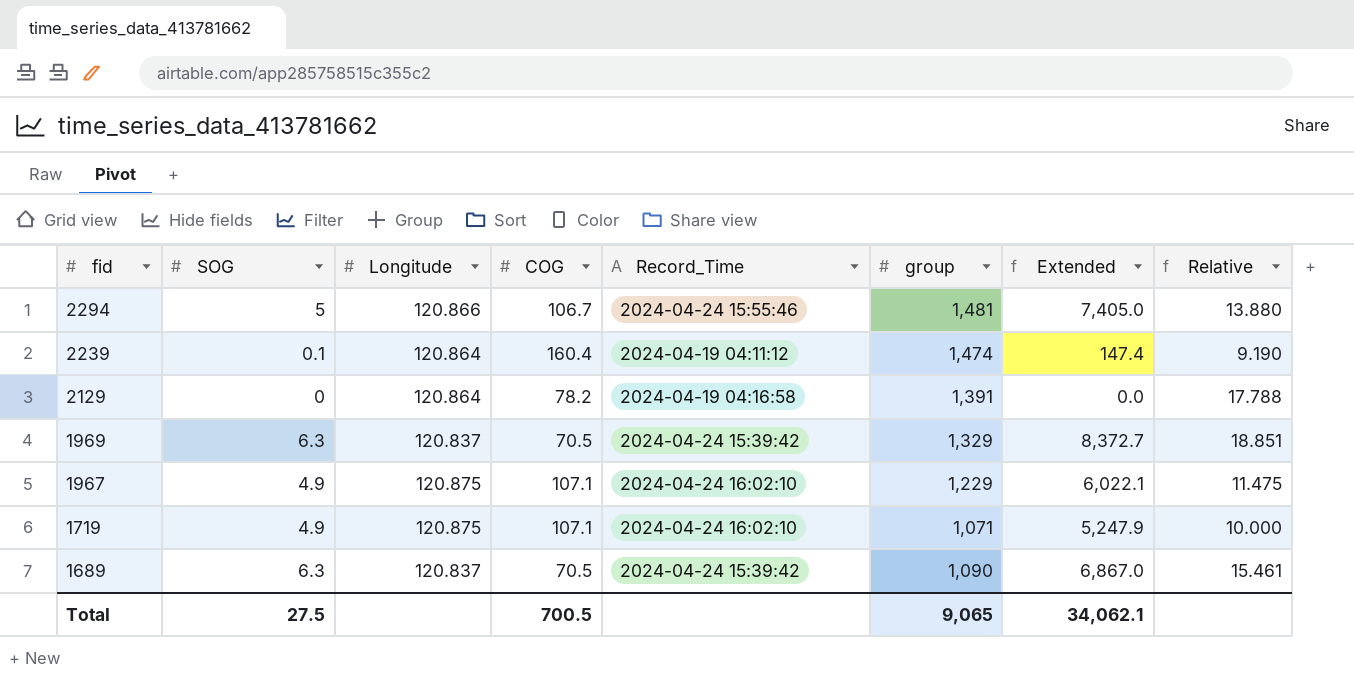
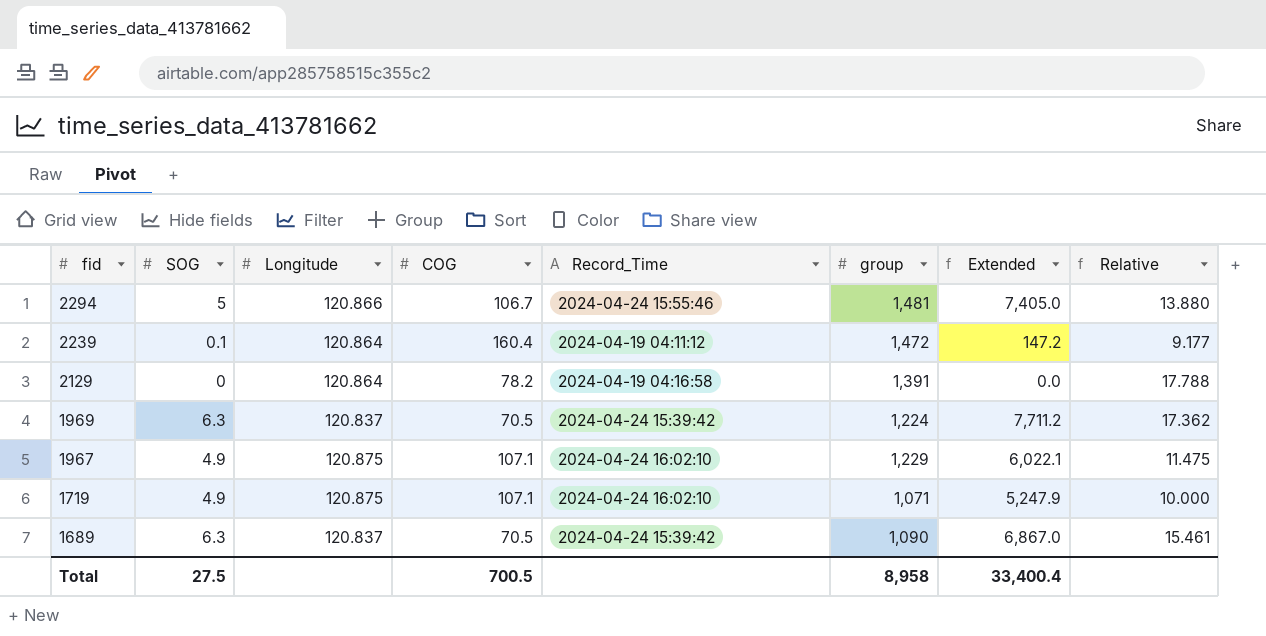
2239 | group: 1,474 -> 1,472
2239 | Extended: 147.4 -> 147.2
2239 | Relative: 9.190 -> 9.177
1969 | group: 1,329 -> 1,224
1969 | Extended: 8,372.7 -> 7,711.2
1969 | Relative: 18.851 -> 17.362
Total | group: 9,065 -> 8,958
Total | Extended: 34,062.1 -> 33,400.4

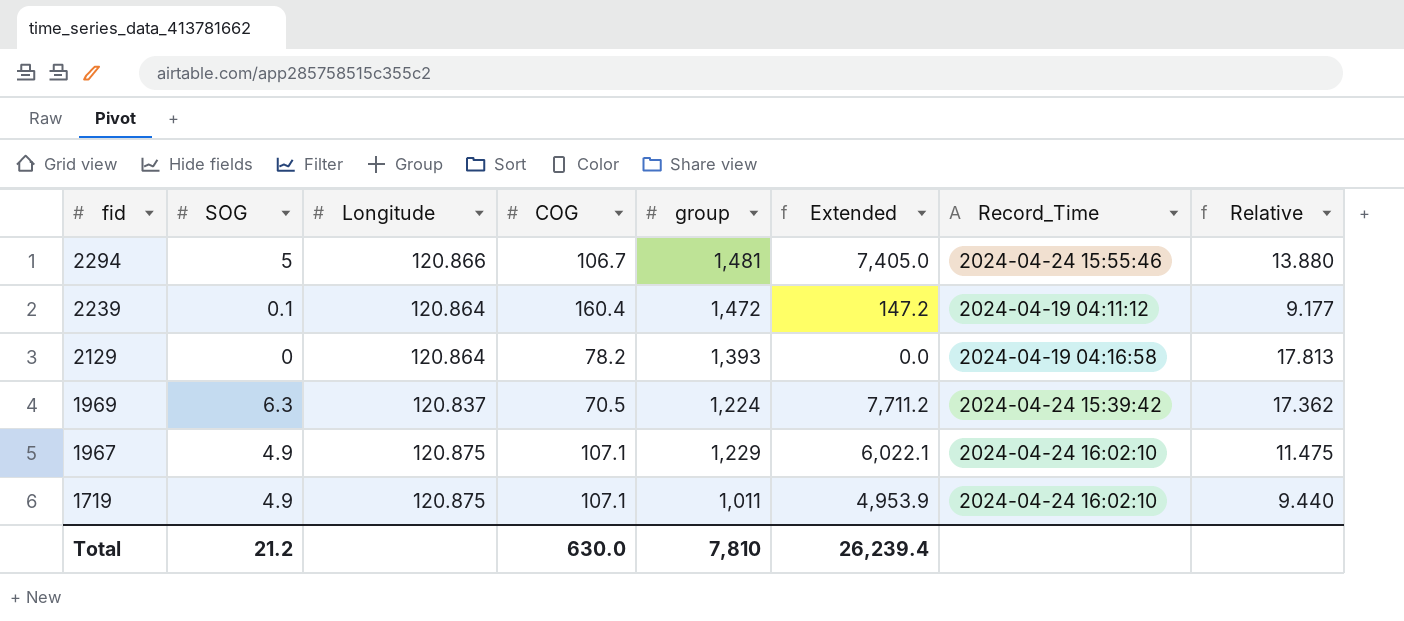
column Record_Time | position: 5 -> 7
row 1689: 6.3 | 120.837 | 70.5 | 2024-04-24 15:39:42 | 1,090 | 6,867.0 | 15.461 -> none
2129 | group: 1,391 -> 1,393
2129 | Relative: 17.788 -> 17.813
1719 | group: 1,071 -> 1,011
1719 | Extended: 5,247.9 -> 4,953.9
1719 | Relative: 10.000 -> 9.440
Total | SOG: 27.5 -> 21.2
Total | COG: 700.5 -> 630.0
Total | group: 8,958 -> 7,810
Total | Extended: 33,400.4 -> 26,239.4

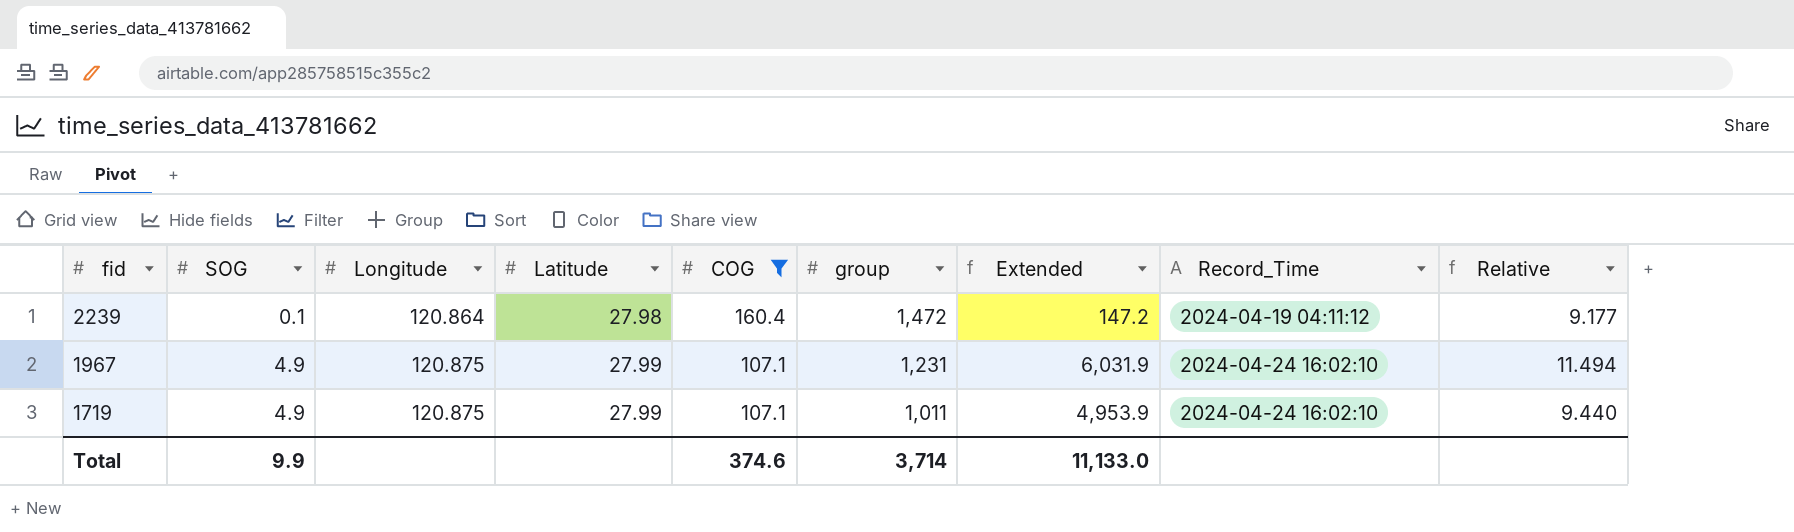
filter: none -> COG >= 107.1
column Latitude | position: none -> 4
1967 | group: 1,229 -> 1,231
1967 | Extended: 6,022.1 -> 6,031.9
1967 | Relative: 11.475 -> 11.494
Total | SOG: 21.2 -> 9.9
Total | COG: 630.0 -> 374.6
Total | group: 7,810 -> 3,714
Total | Extended: 26,239.4 -> 11,133.0

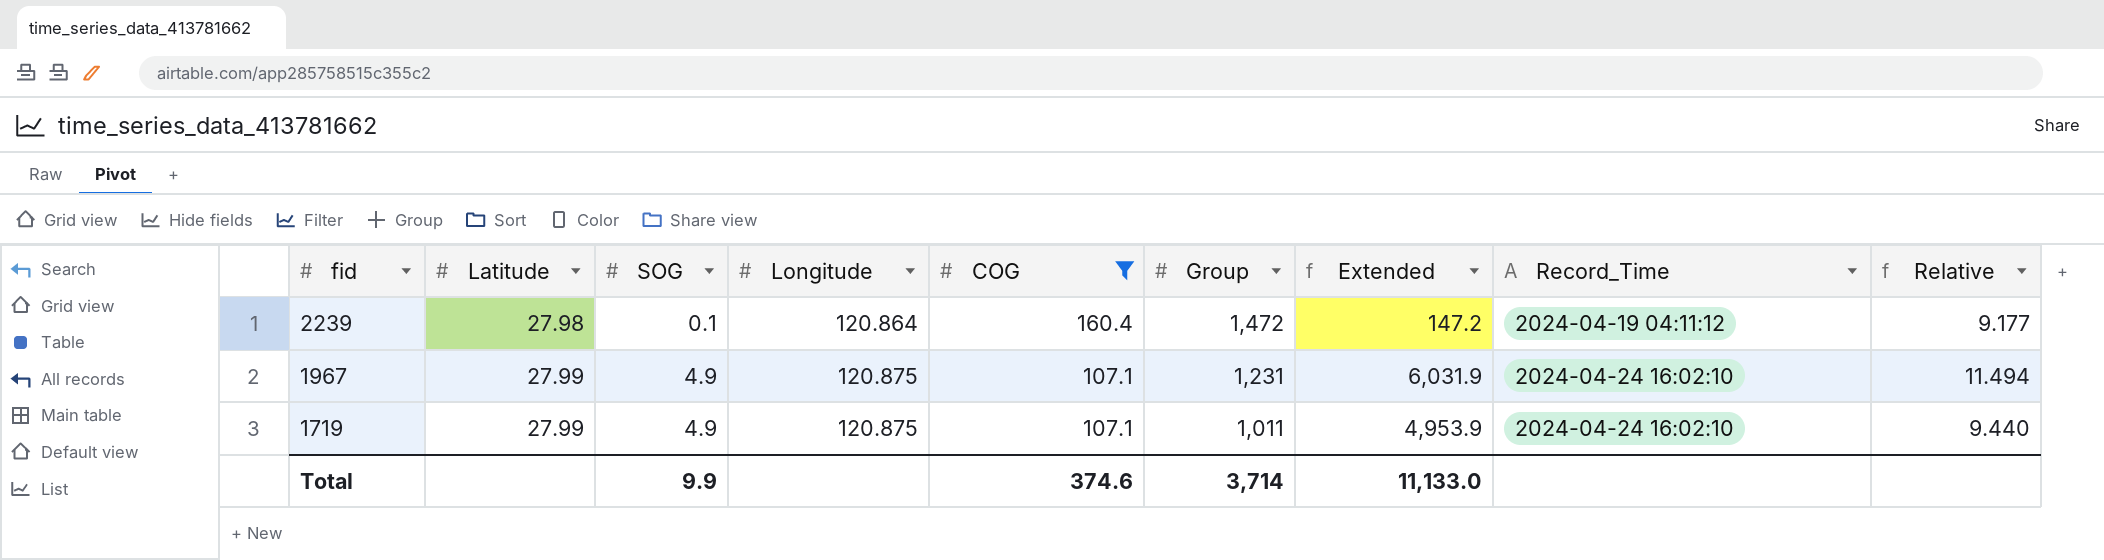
column Latitude | position: 4 -> 2
column name: group -> Group

